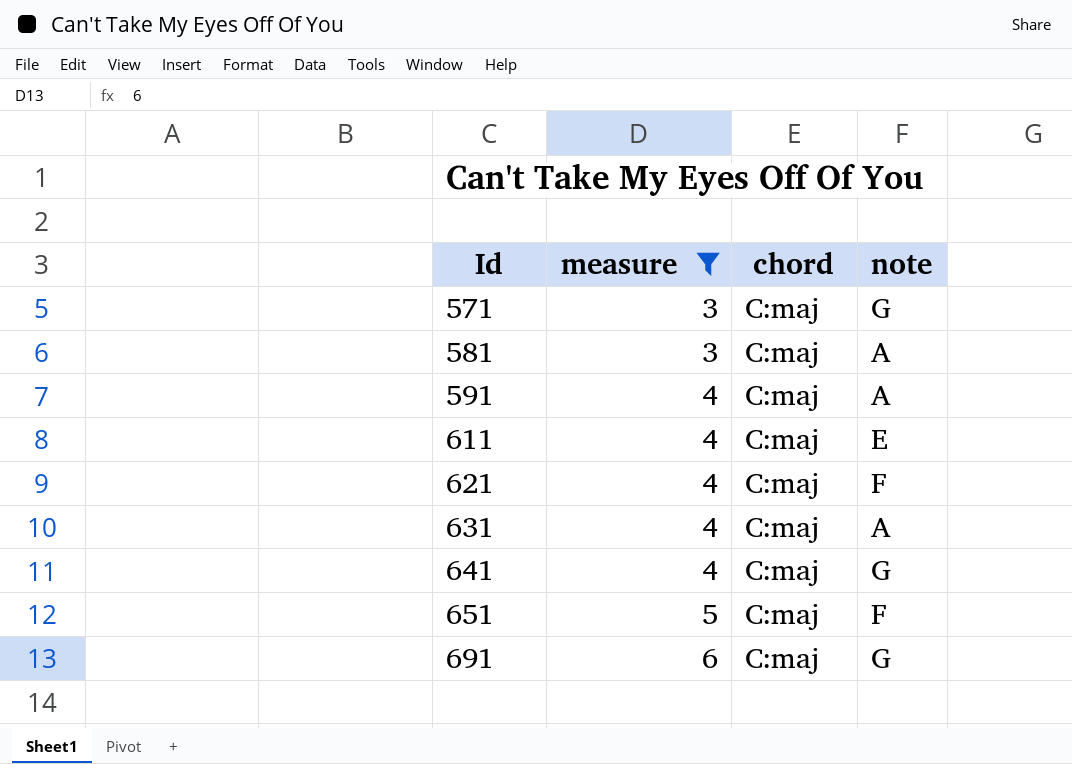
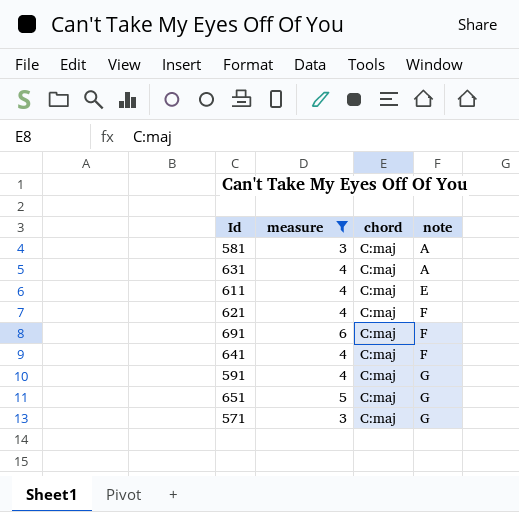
row order: Id ascending -> note ascending
691 | note: G -> F
641 | note: G -> F
591 | note: A -> G
651 | note: F -> G

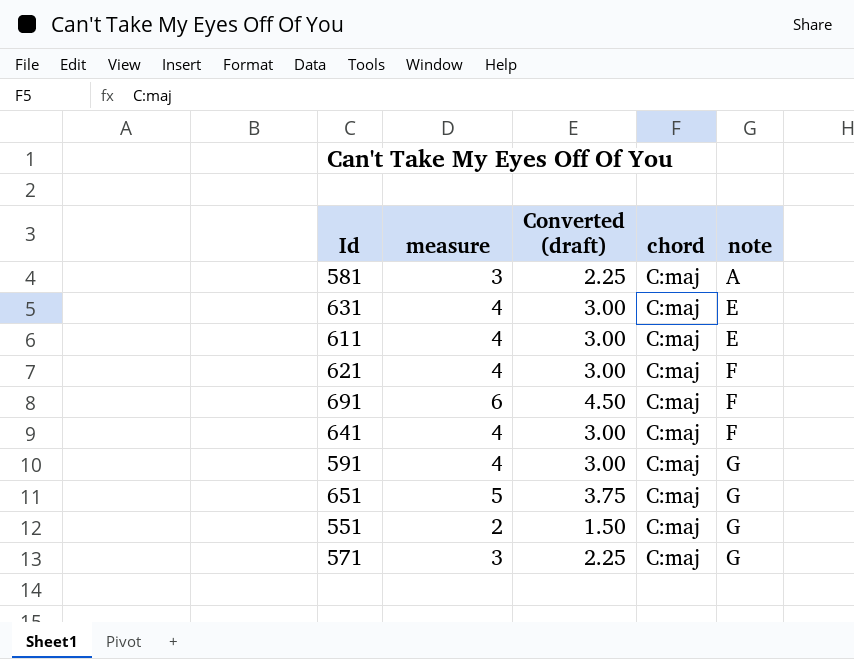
filter: measure != 2 -> none
column Converted (draft) | formula: none -> [measure] * 0.75
631 | note: A -> E

